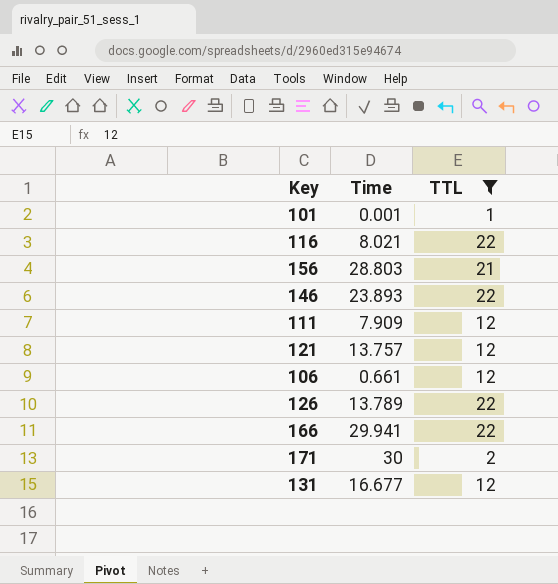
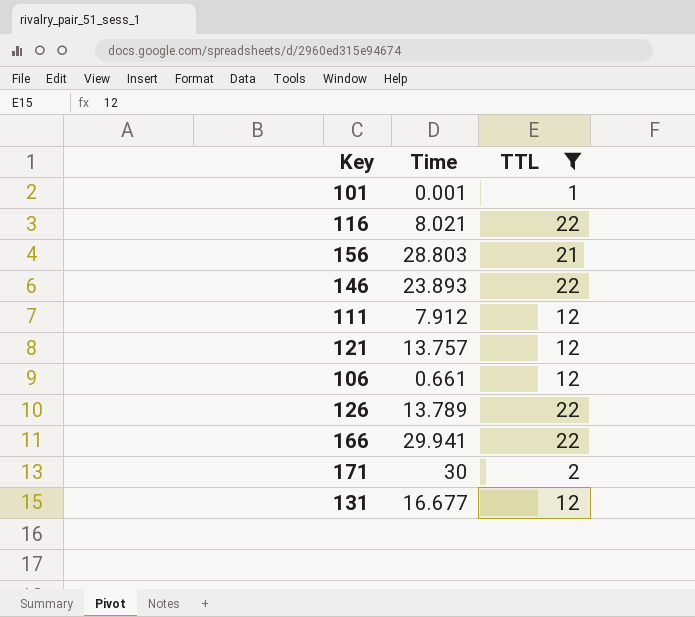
111 | Time: 7.909 -> 7.912

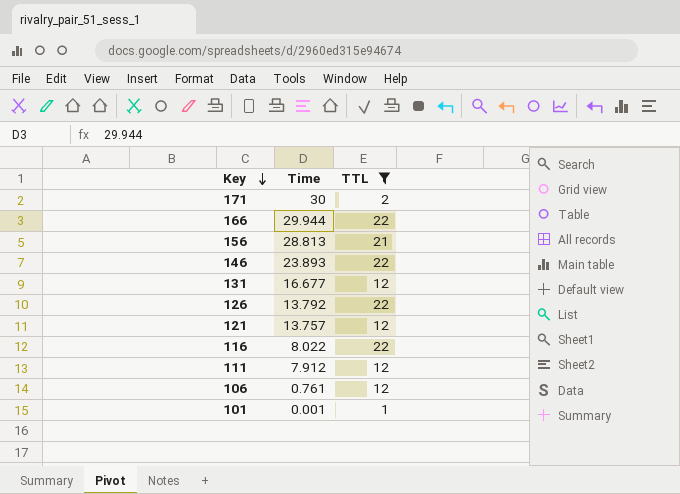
row order: none -> Key descending
166 | Time: 29.941 -> 29.944
156 | Time: 28.803 -> 28.813
126 | Time: 13.789 -> 13.792
116 | Time: 8.021 -> 8.022
106 | Time: 0.661 -> 0.761

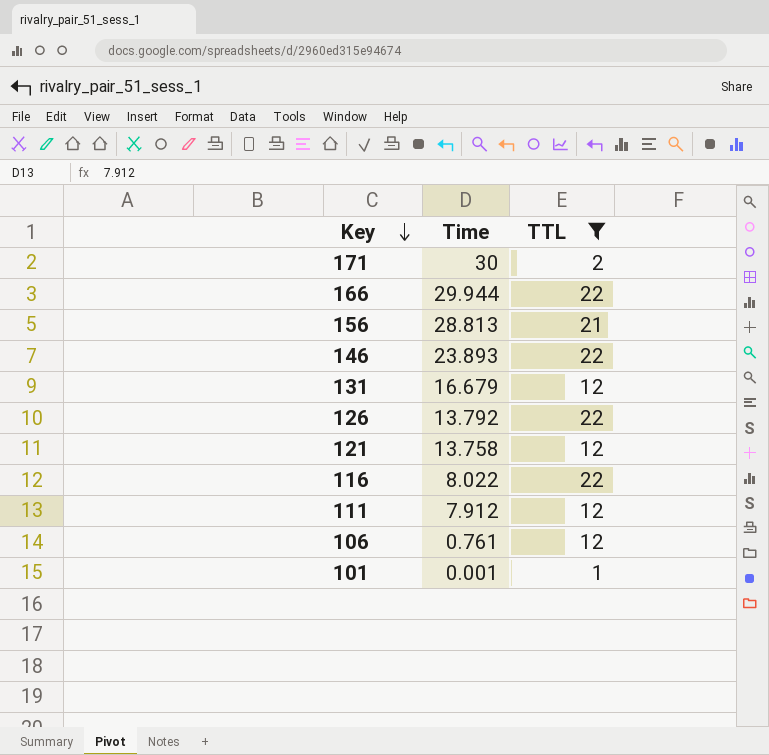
131 | Time: 16.677 -> 16.679
121 | Time: 13.757 -> 13.758

